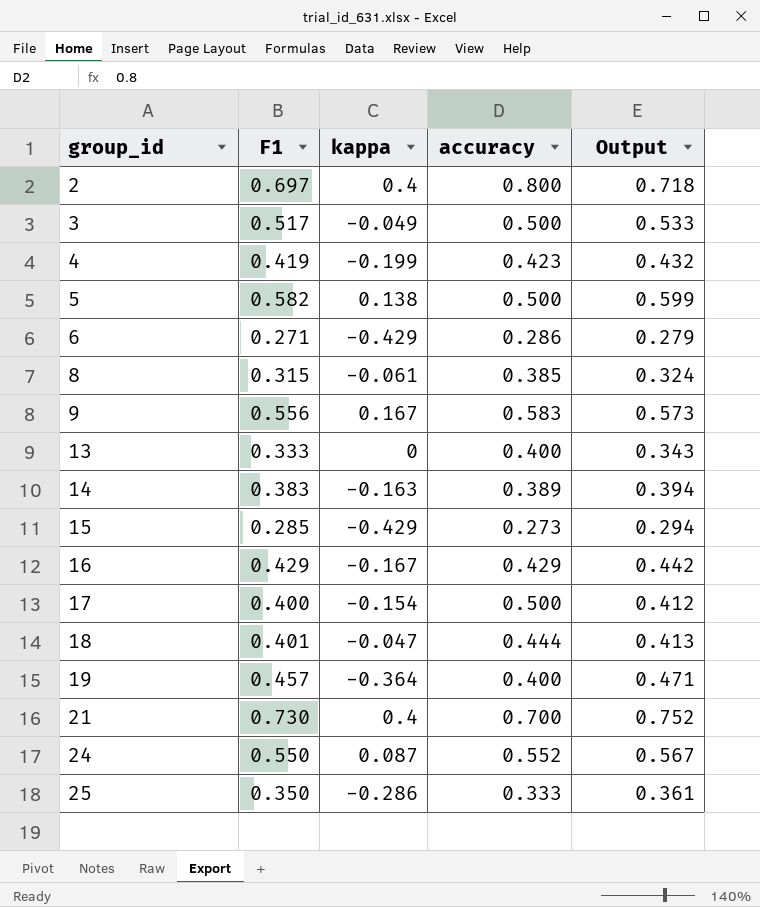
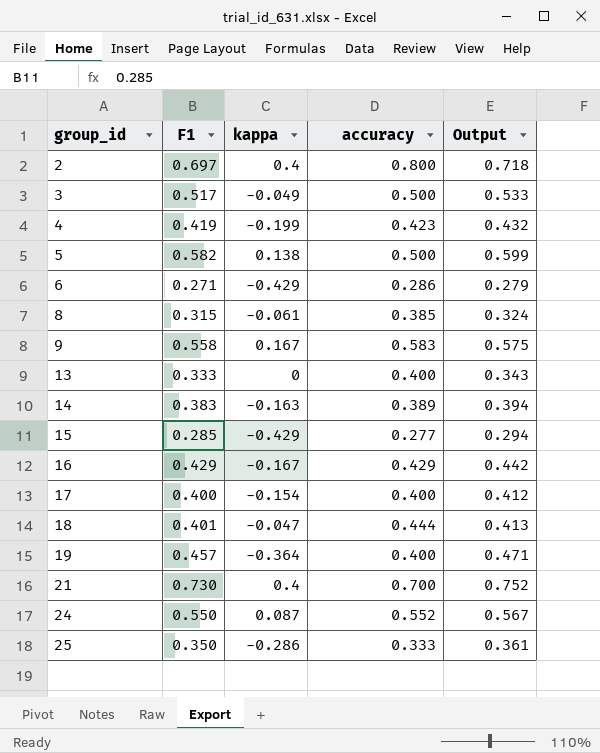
9 | F1: 0.556 -> 0.558
9 | Output: 0.573 -> 0.575
15 | accuracy: 0.273 -> 0.277
17 | accuracy: 0.500 -> 0.400

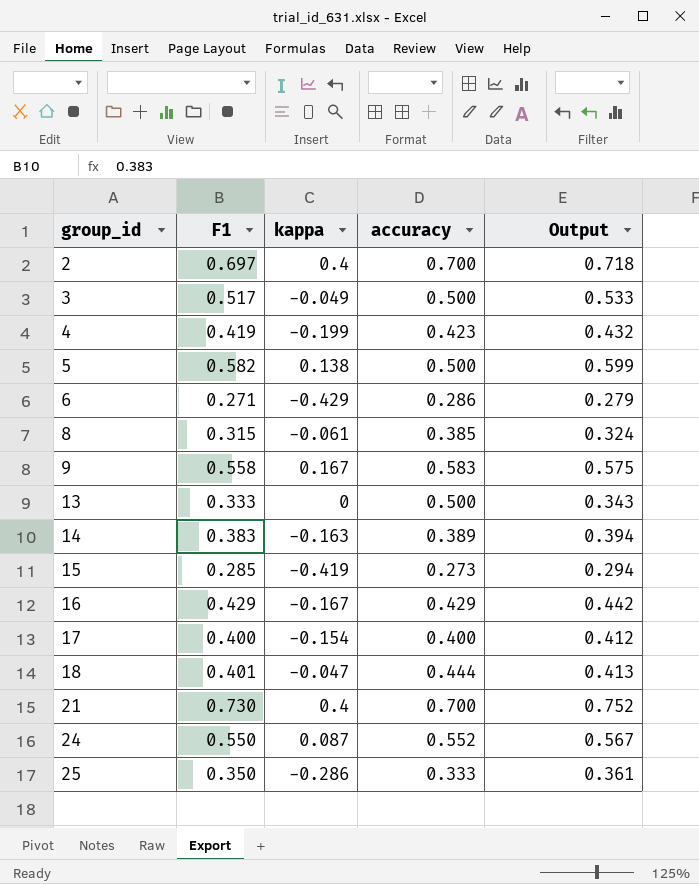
row 19: 0.457 | -0.364 | 0.400 | 0.471 -> none
2 | accuracy: 0.800 -> 0.700
13 | accuracy: 0.400 -> 0.500
15 | kappa: -0.429 -> -0.419
15 | accuracy: 0.277 -> 0.273

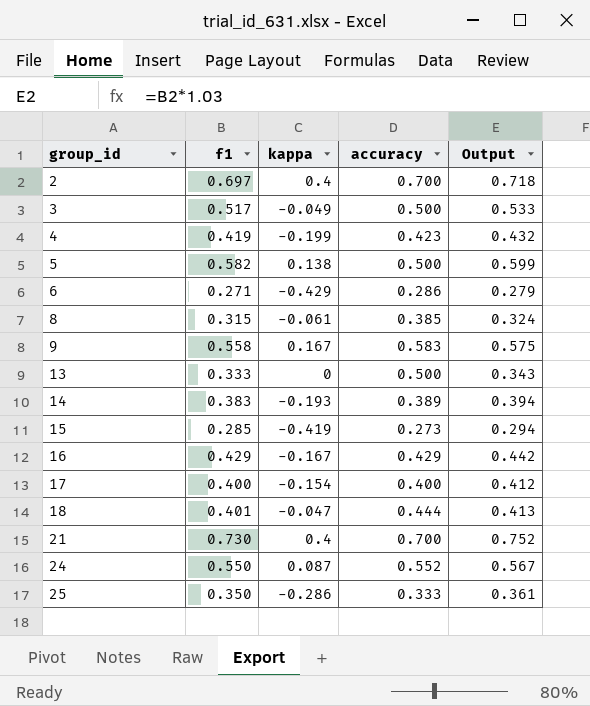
column name: F1 -> f1
14 | kappa: -0.163 -> -0.193

